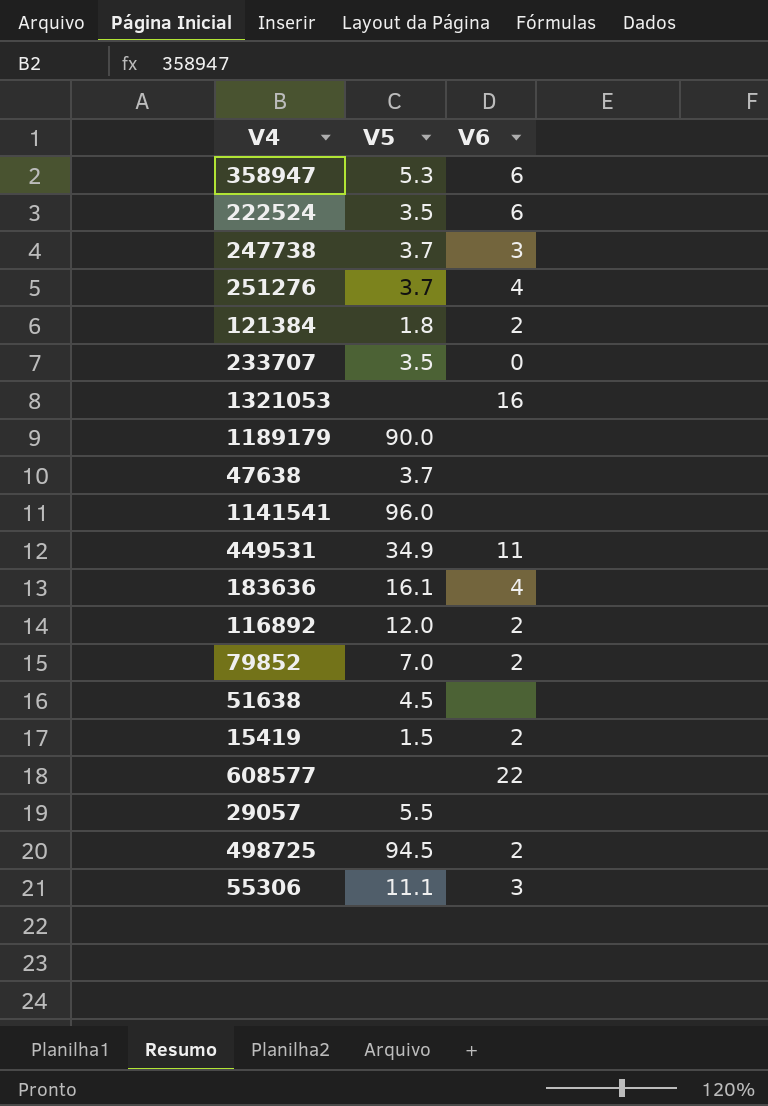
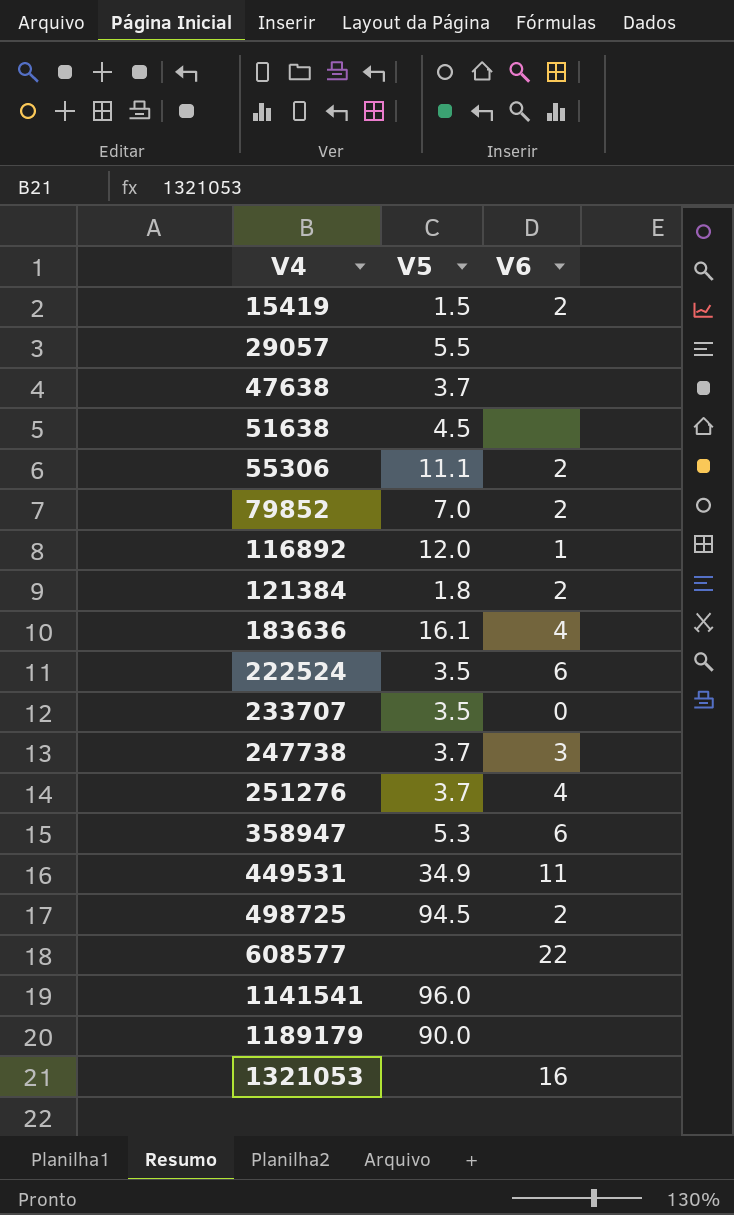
row order: none -> V4 ascending
55306 | V6: 3 -> 2
116892 | V6: 2 -> 1

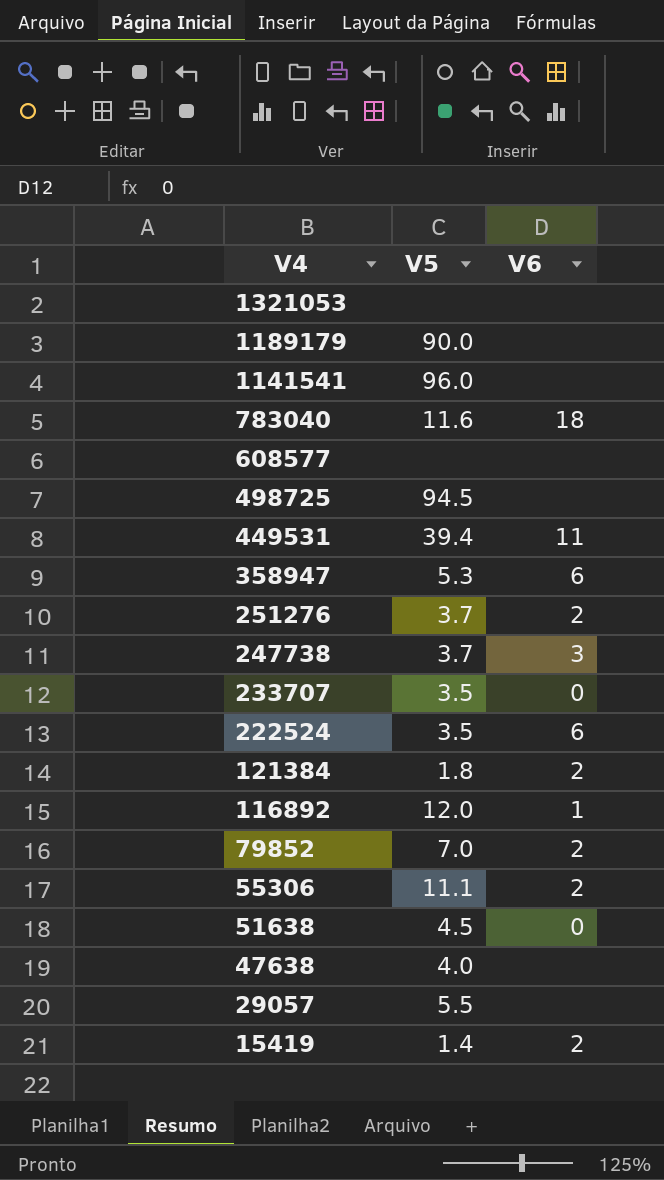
row order: V4 ascending -> V4 descending
row 183636: 16.1 | 4 -> none
1321053 | V6: 16 -> none
row 783040: none -> 11.6 | 18
608577 | V6: 22 -> none
498725 | V6: 2 -> none
449531 | V5: 34.9 -> 39.4
251276 | V6: 4 -> 2
51638 | V6: none -> 0
47638 | V5: 3.7 -> 4.0
15419 | V5: 1.5 -> 1.4

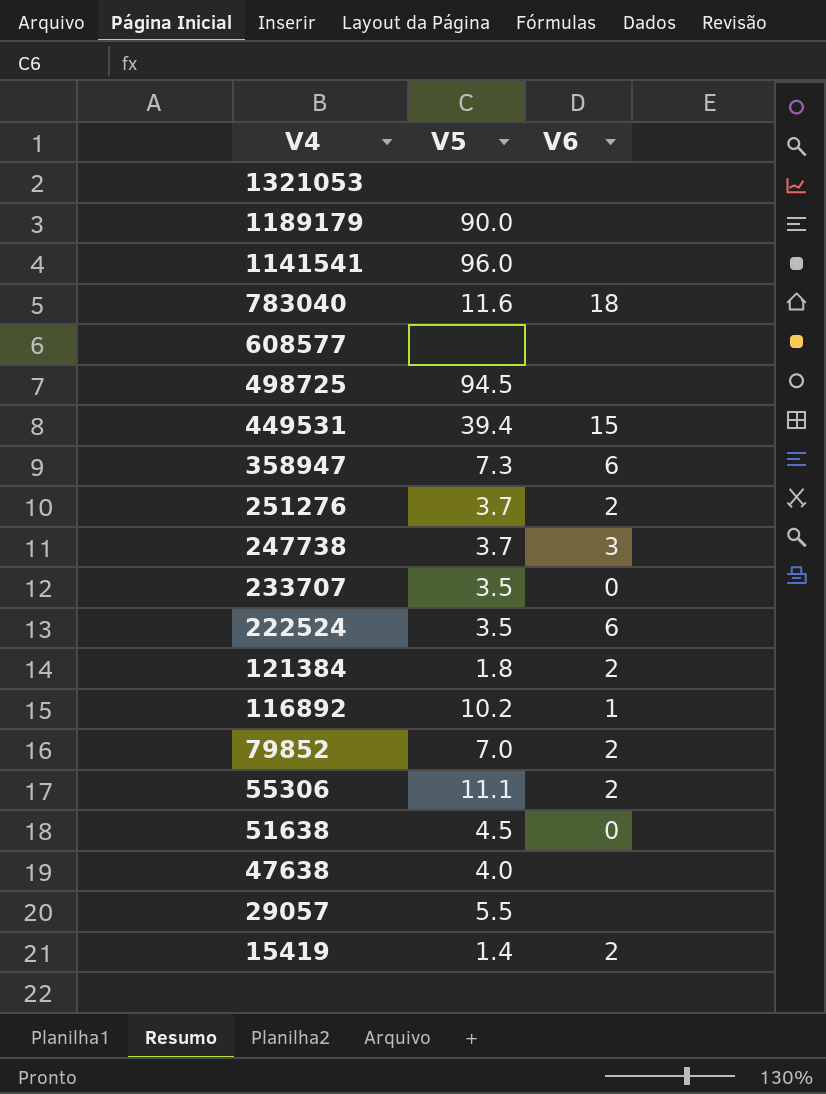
449531 | V6: 11 -> 15
358947 | V5: 5.3 -> 7.3
116892 | V5: 12.0 -> 10.2

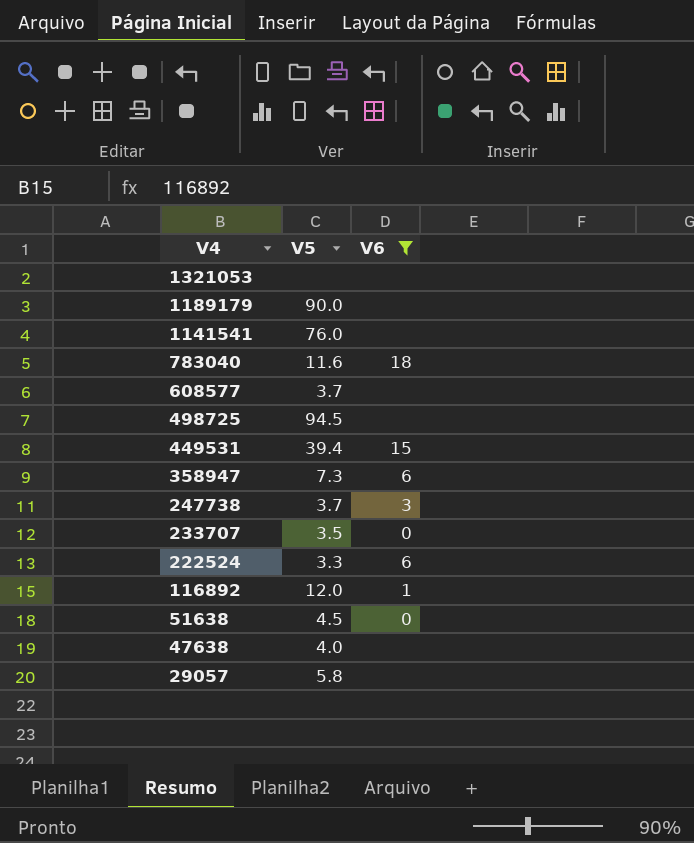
filter: none -> V6 != 2
1141541 | V5: 96.0 -> 76.0
608577 | V5: none -> 3.7
222524 | V5: 3.5 -> 3.3
116892 | V5: 10.2 -> 12.0
29057 | V5: 5.5 -> 5.8

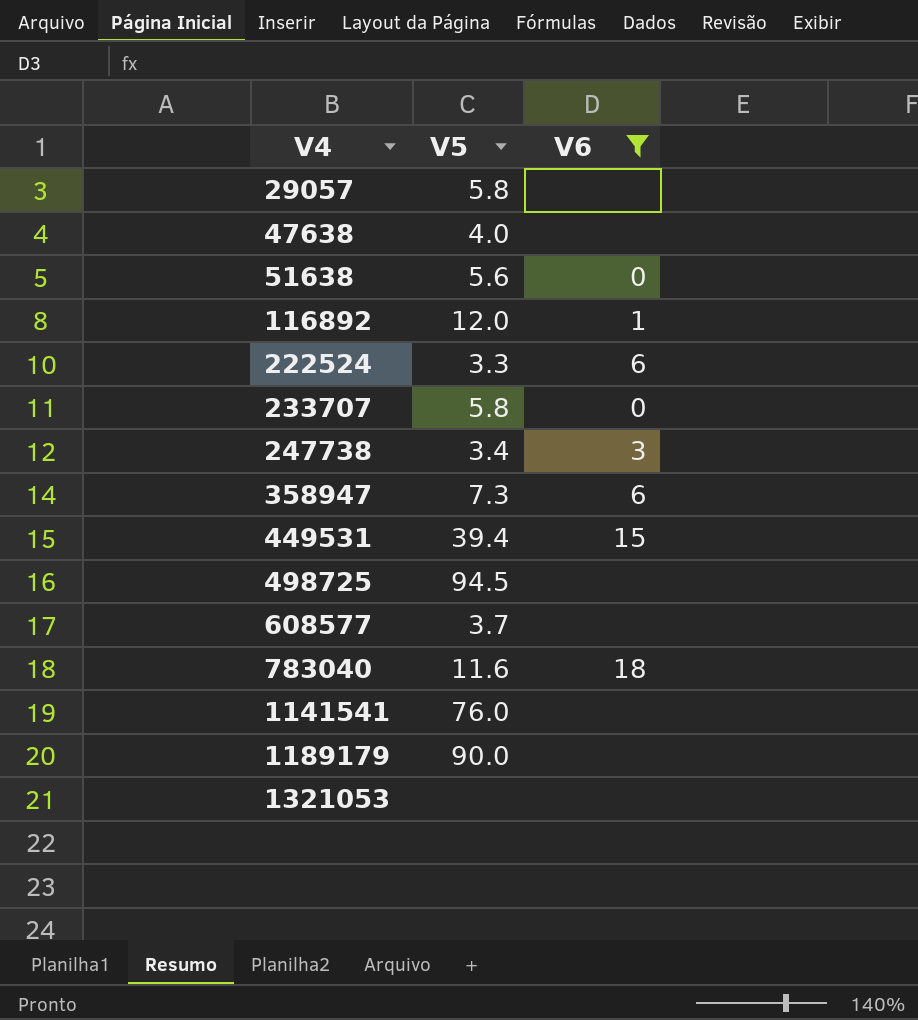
row order: V4 descending -> V4 ascending
51638 | V5: 4.5 -> 5.6
233707 | V5: 3.5 -> 5.8
247738 | V5: 3.7 -> 3.4

